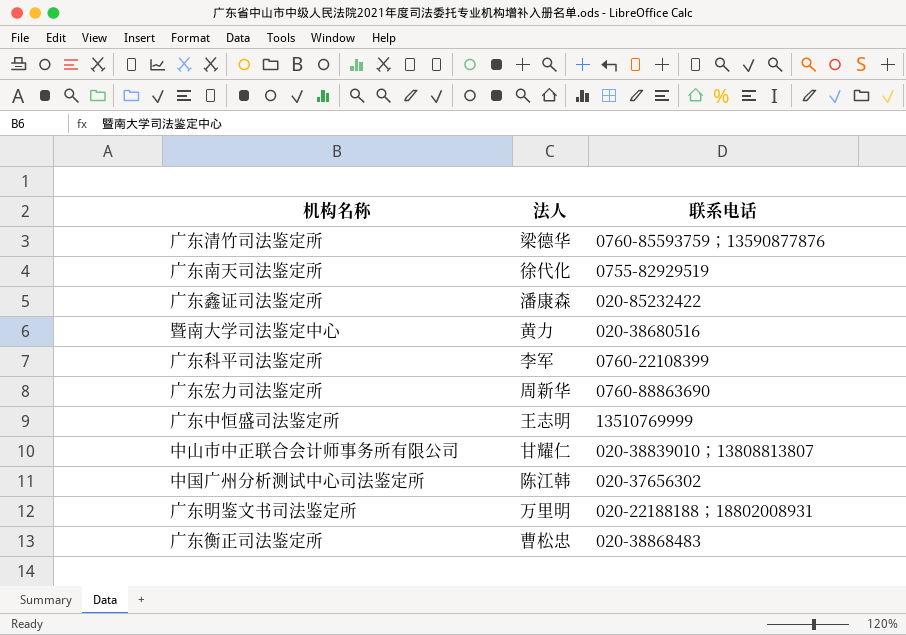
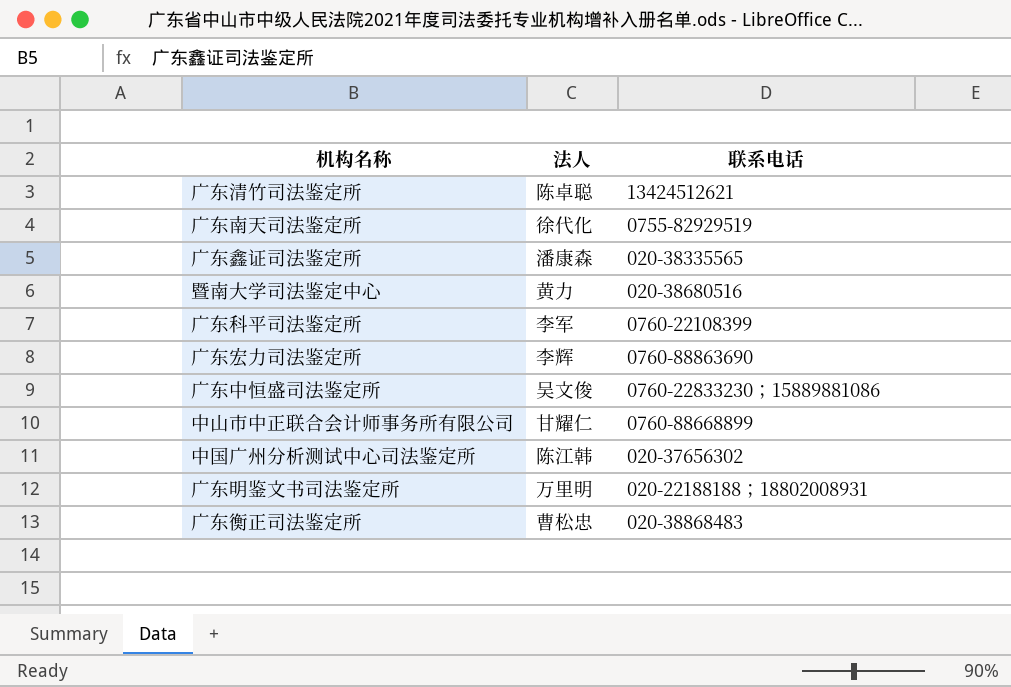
广东清竹司法鉴定所 | 法人: 梁德华 -> 陈卓聪
广东清竹司法鉴定所 | 联系电话: 0760-85593759；13590877876 -> 13424512621
广东鑫证司法鉴定所 | 联系电话: 020-85232422 -> 020-38335565
广东宏力司法鉴定所 | 法人: 周新华 -> 李辉
广东中恒盛司法鉴定所 | 法人: 王志明 -> 吴文俊
广东中恒盛司法鉴定所 | 联系电话: 13510769999 -> 0760-22833230；15889881086
中山市中正联合会计师事务所有限公司 | 联系电话: 020-38839010；13808813807 -> 0760-88668899

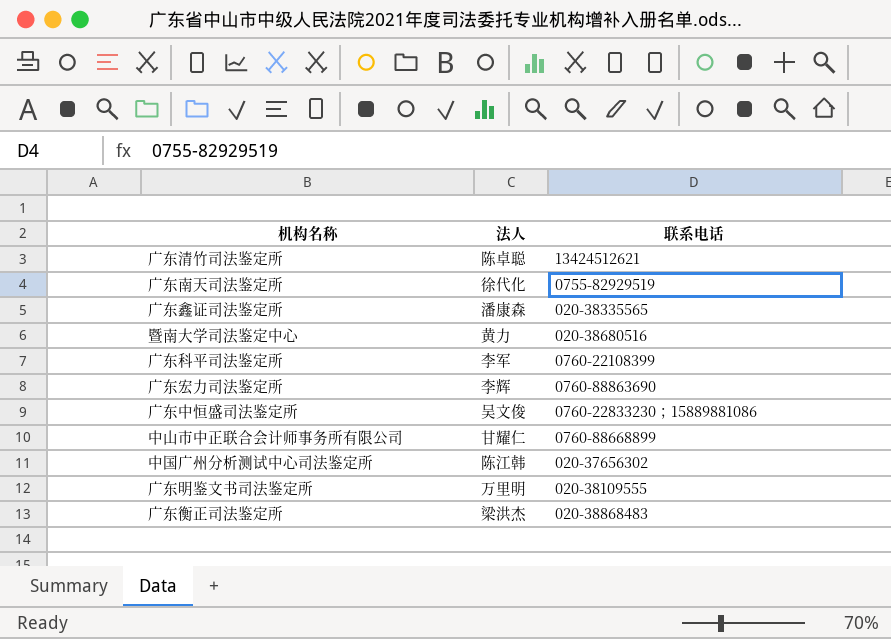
广东明鉴文书司法鉴定所 | 联系电话: 020-22188188；18802008931 -> 020-38109555
广东衡正司法鉴定所 | 法人: 曹松忠 -> 梁洪杰

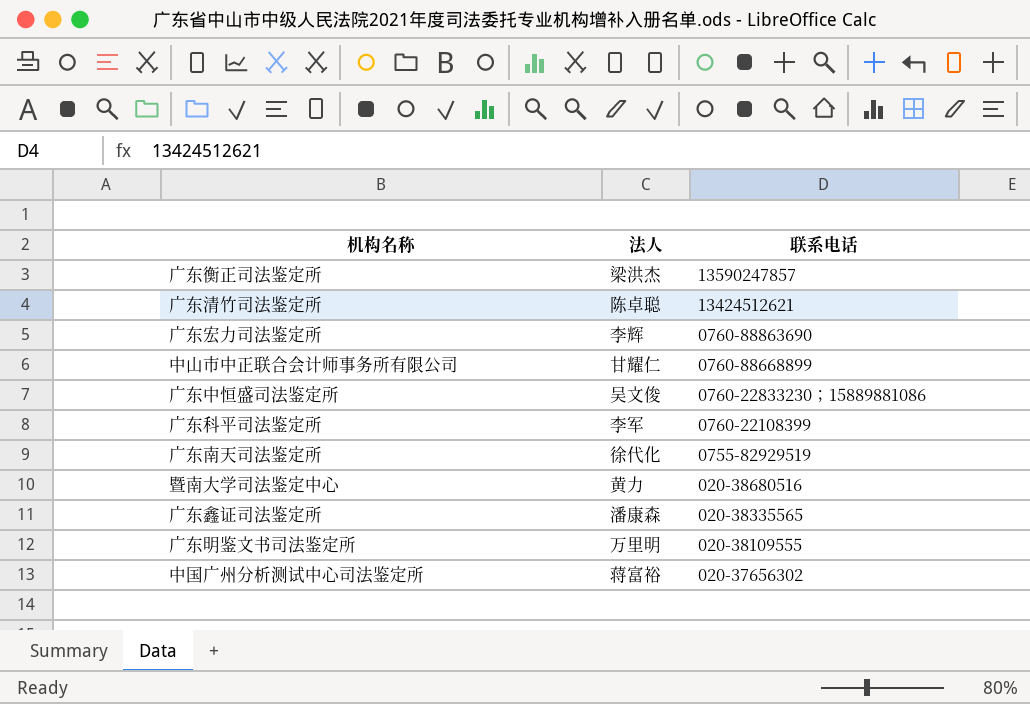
row order: none -> 联系电话 descending
广东衡正司法鉴定所 | 联系电话: 020-38868483 -> 13590247857
中国广州分析测试中心司法鉴定所 | 法人: 陈江韩 -> 蒋富裕

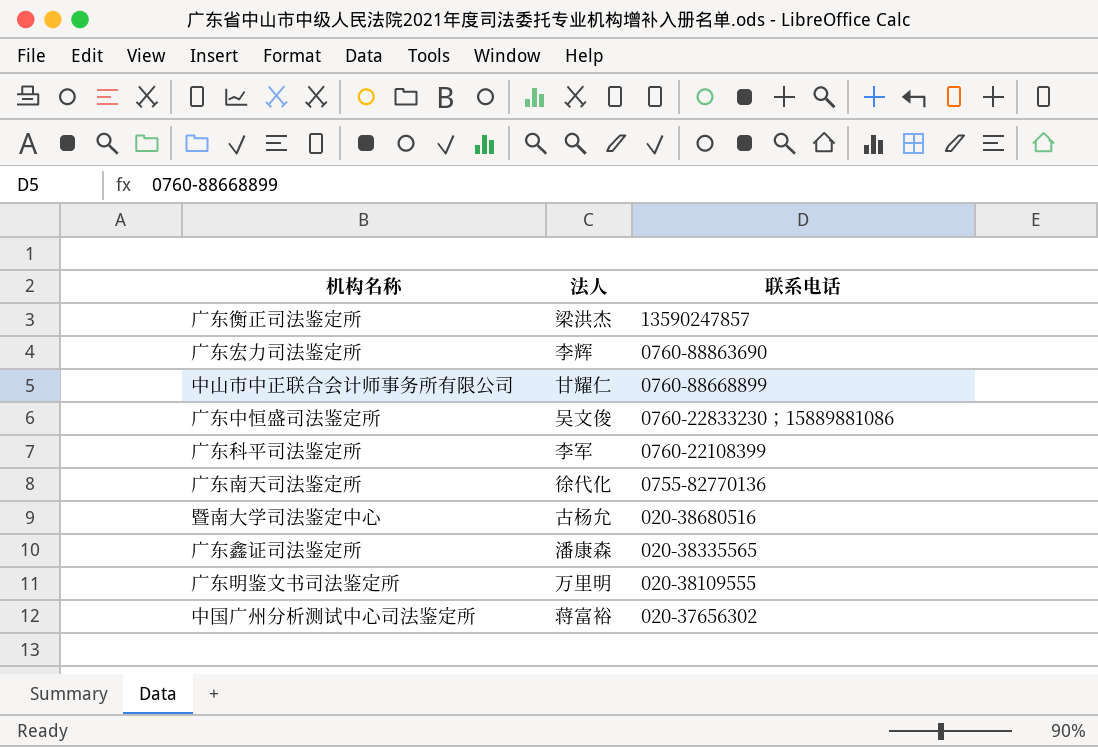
row 广东清竹司法鉴定所: 陈卓聪 | 13424512621 -> none
广东南天司法鉴定所 | 联系电话: 0755-82929519 -> 0755-82770136
暨南大学司法鉴定中心 | 法人: 黄力 -> 古杨允

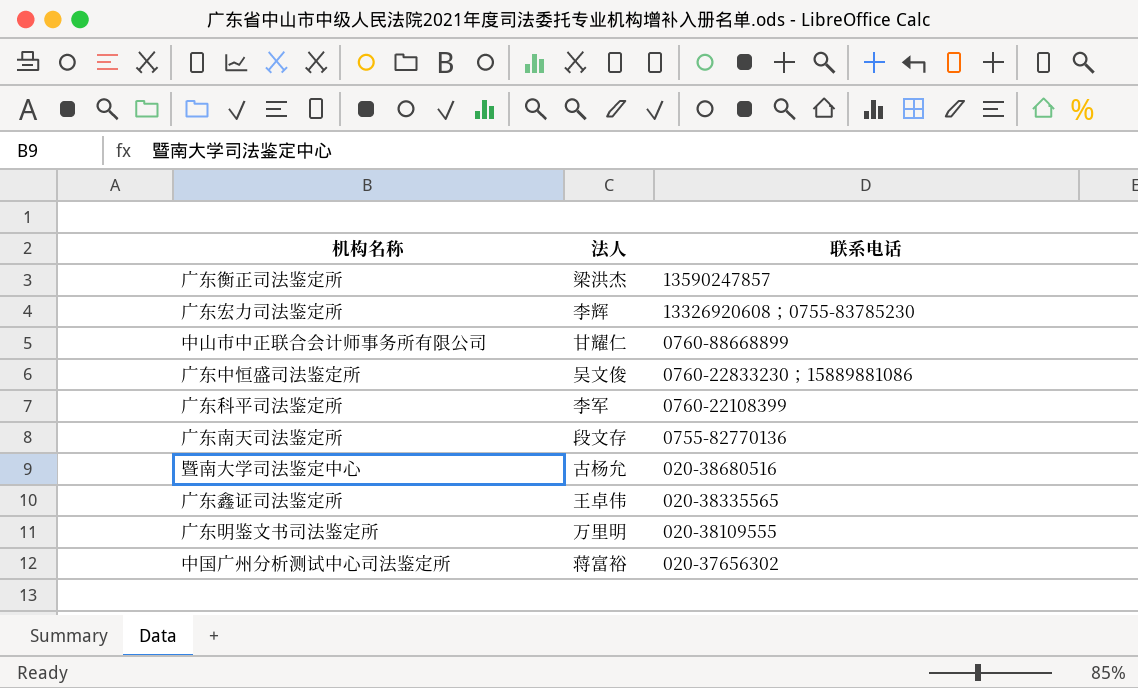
广东宏力司法鉴定所 | 联系电话: 0760-88863690 -> 13326920608；0755-83785230
广东南天司法鉴定所 | 法人: 徐代化 -> 段文存
广东鑫证司法鉴定所 | 法人: 潘康森 -> 王卓伟

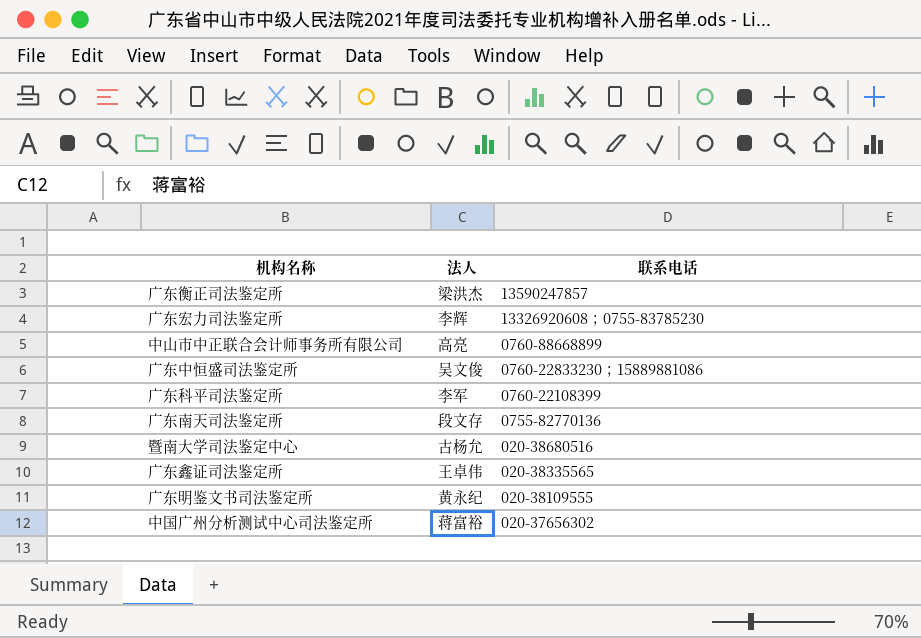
中山市中正联合会计师事务所有限公司 | 法人: 甘耀仁 -> 高亮
广东明鉴文书司法鉴定所 | 法人: 万里明 -> 黄永纪

